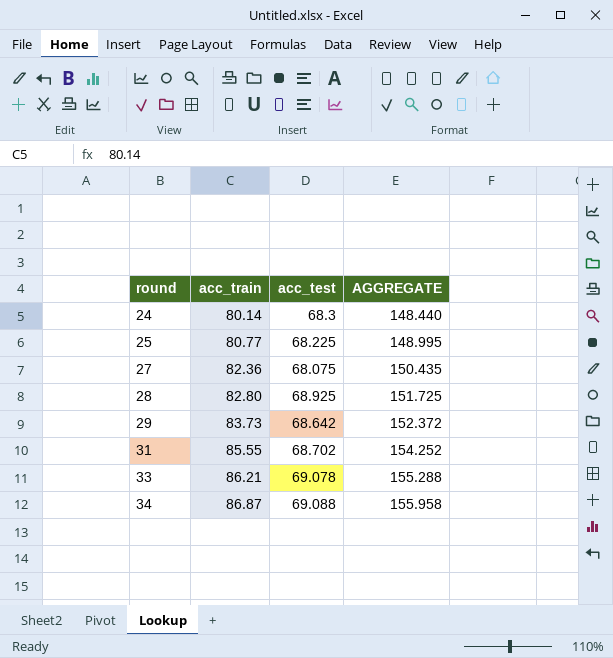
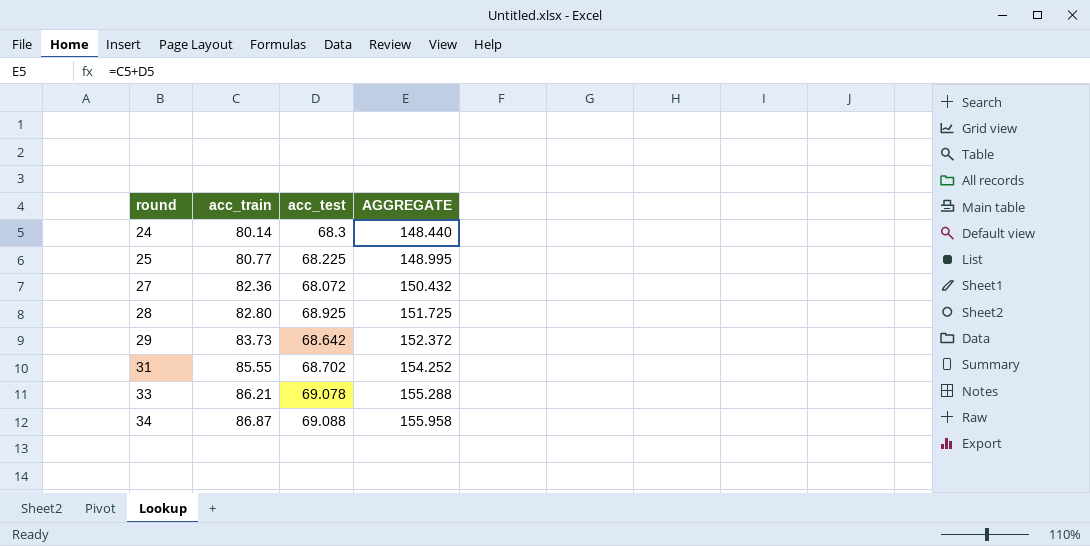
27 | acc_test: 68.075 -> 68.072
27 | AGGREGATE: 150.435 -> 150.432

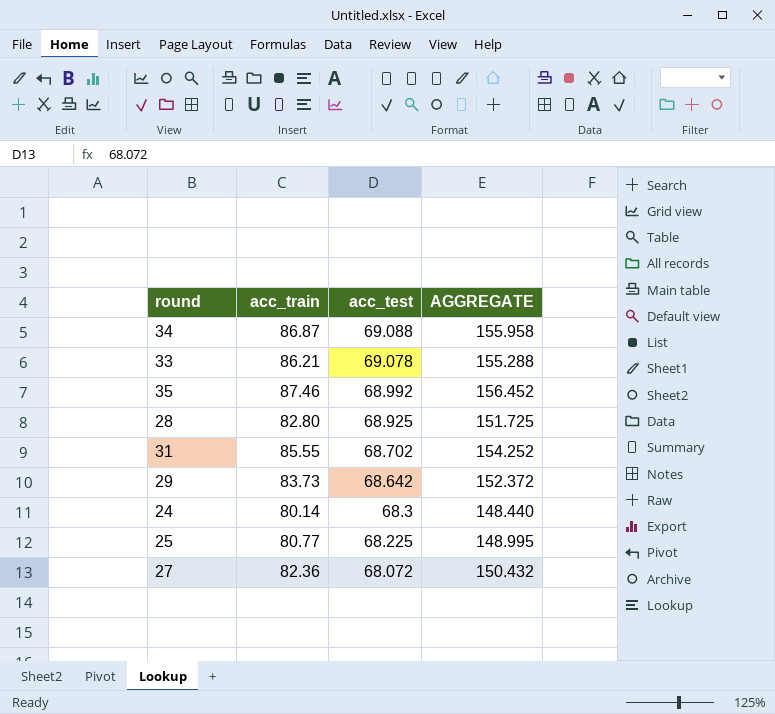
row order: round ascending -> acc_test descending
row 35: none -> 87.46 | 68.992 | 156.452

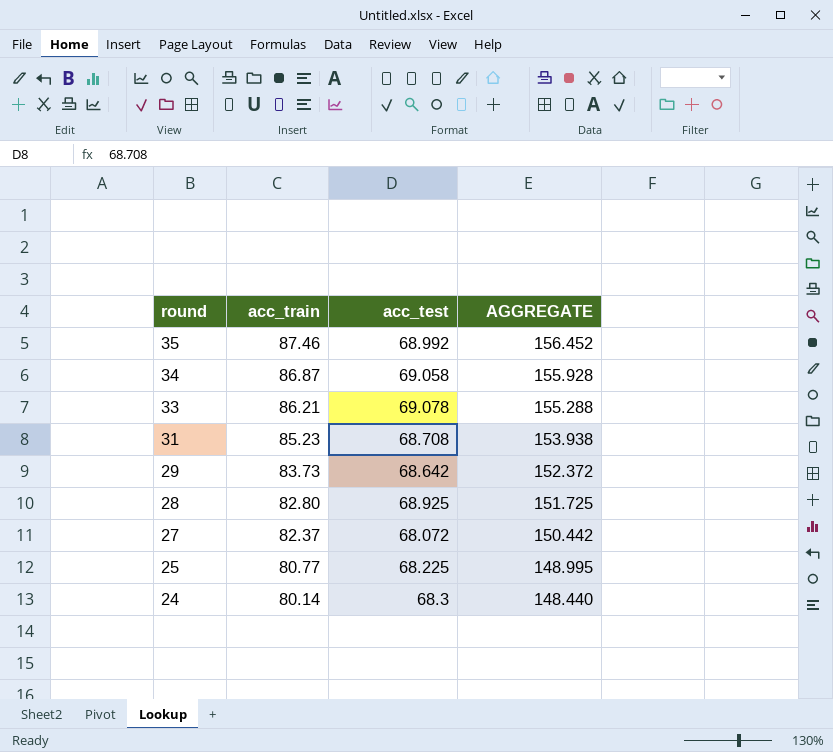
row order: acc_test descending -> round descending
34 | acc_test: 69.088 -> 69.058
34 | AGGREGATE: 155.958 -> 155.928
31 | acc_train: 85.55 -> 85.23
31 | acc_test: 68.702 -> 68.708
31 | AGGREGATE: 154.252 -> 153.938
27 | acc_train: 82.36 -> 82.37
27 | AGGREGATE: 150.432 -> 150.442

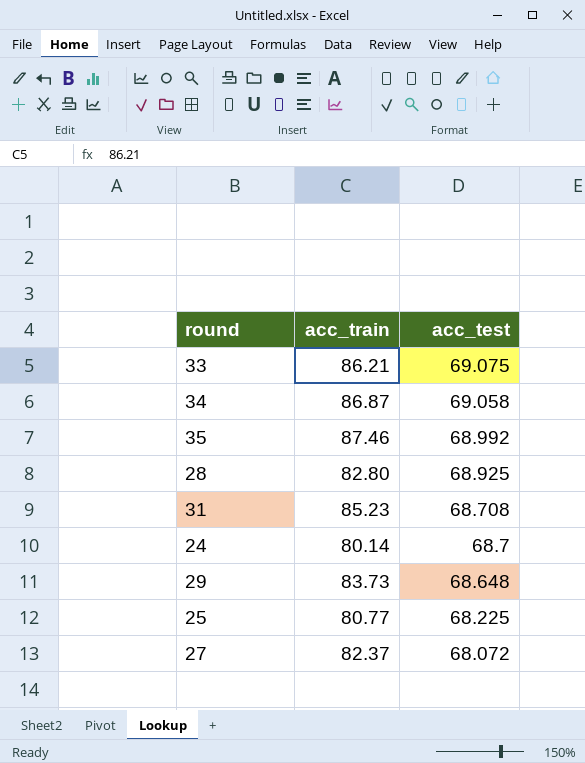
row order: round descending -> acc_test descending
column AGGREGATE | formula: [acc_train] + [acc_test] -> none
33 | acc_test: 69.078 -> 69.075
24 | acc_test: 68.3 -> 68.7
29 | acc_test: 68.642 -> 68.648

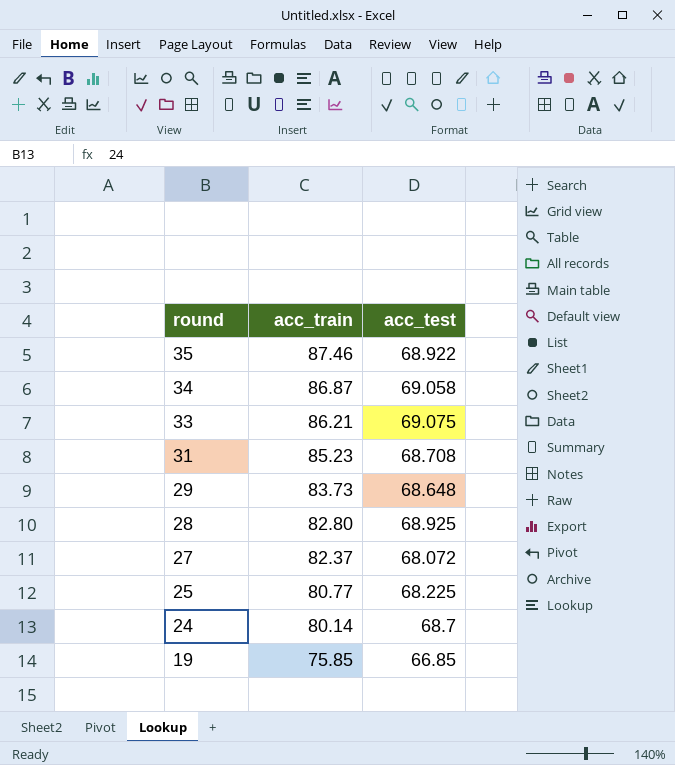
row order: acc_test descending -> round descending
35 | acc_test: 68.992 -> 68.922
row 19: none -> 75.85 | 66.85

